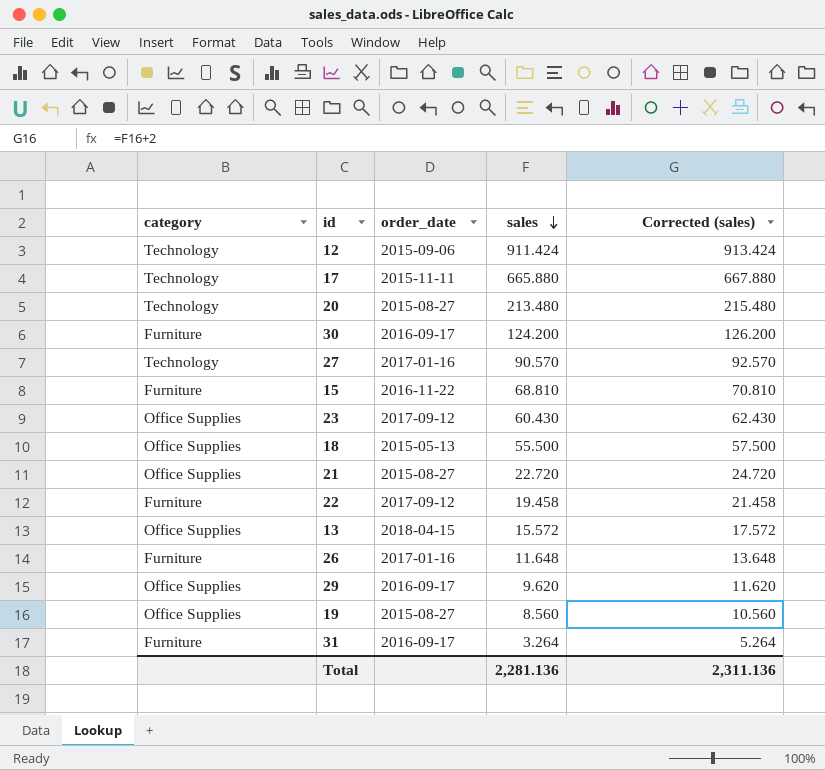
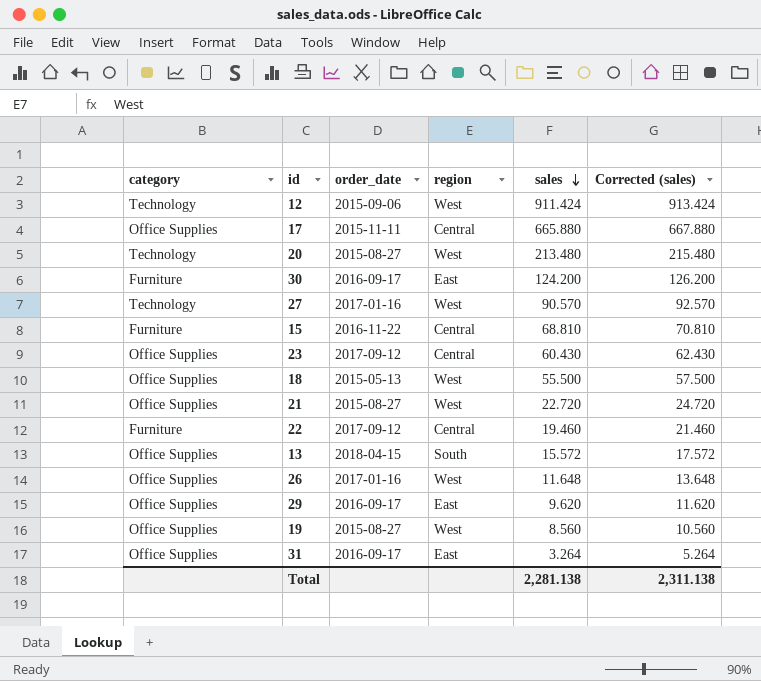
column region | position: none -> 4
17 | category: Technology -> Office Supplies
22 | sales: 19.458 -> 19.460
22 | Corrected (sales): 21.458 -> 21.460
26 | category: Furniture -> Office Supplies
31 | category: Furniture -> Office Supplies
Total | sales: 2,281.136 -> 2,281.138
Total | Corrected (sales): 2,311.136 -> 2,311.138

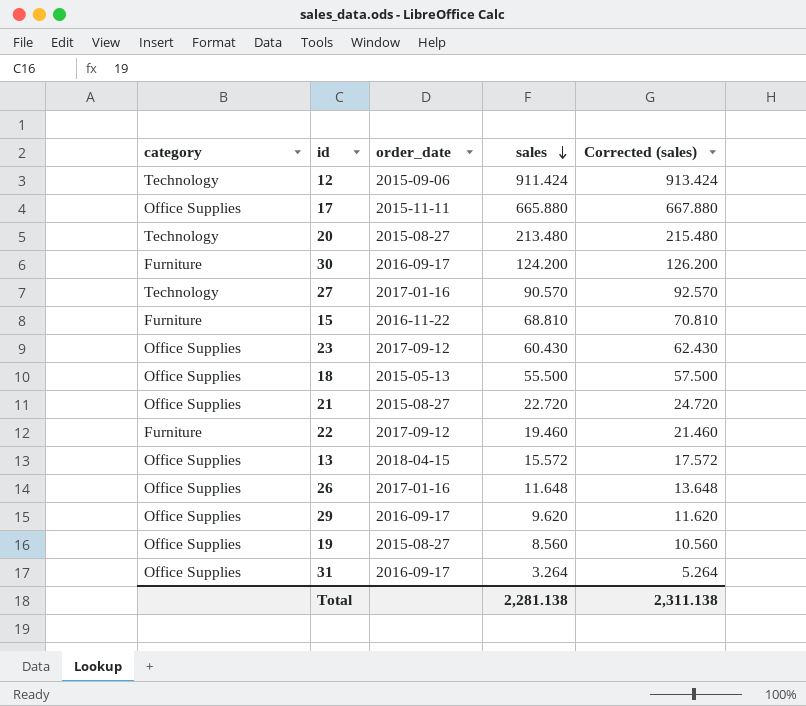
column region | position: 4 -> none

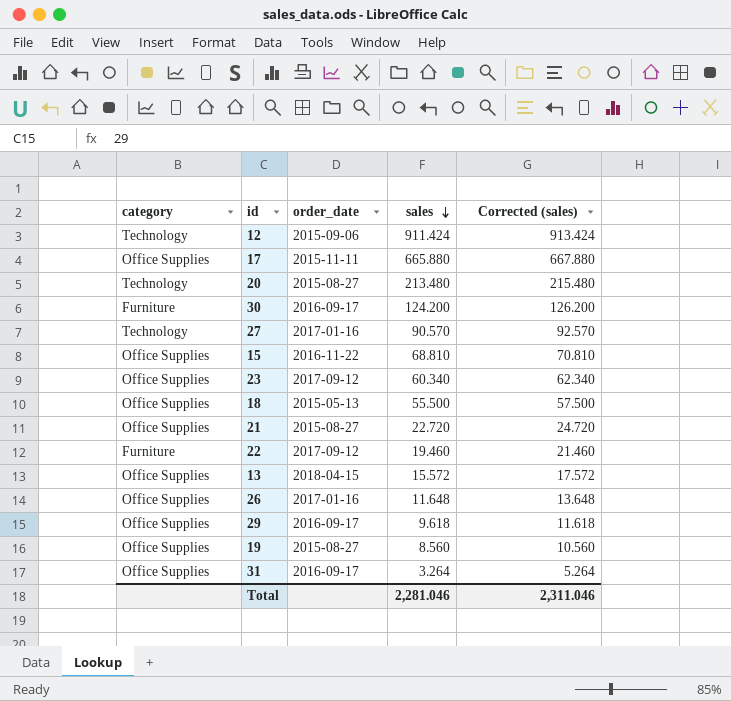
15 | category: Furniture -> Office Supplies
23 | sales: 60.430 -> 60.340
23 | Corrected (sales): 62.430 -> 62.340
29 | sales: 9.620 -> 9.618
29 | Corrected (sales): 11.620 -> 11.618
Total | sales: 2,281.138 -> 2,281.046
Total | Corrected (sales): 2,311.138 -> 2,311.046

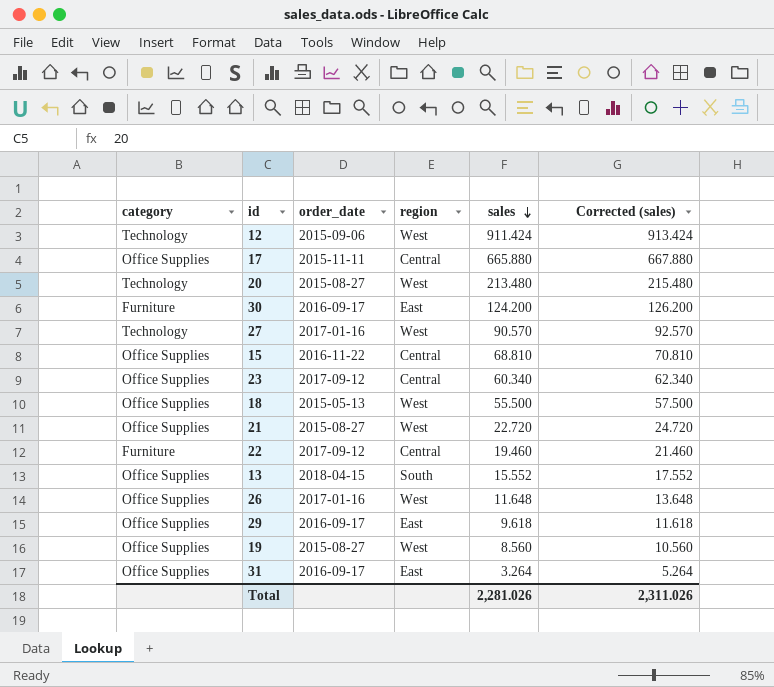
column region | position: none -> 4
13 | sales: 15.572 -> 15.552
13 | Corrected (sales): 17.572 -> 17.552
Total | sales: 2,281.046 -> 2,281.026
Total | Corrected (sales): 2,311.046 -> 2,311.026

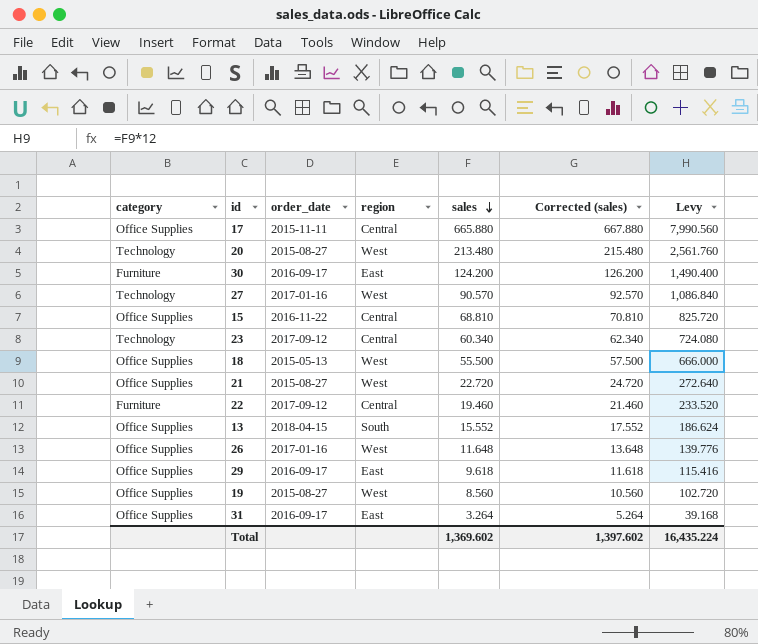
column Levy | formula: none -> [sales] * 12
row 12: Technology | 2015-09-06 | West | 911.424 | 913.424 -> none
23 | category: Office Supplies -> Technology
Total | sales: 2,281.026 -> 1,369.602
Total | Corrected (sales): 2,311.026 -> 1,397.602

